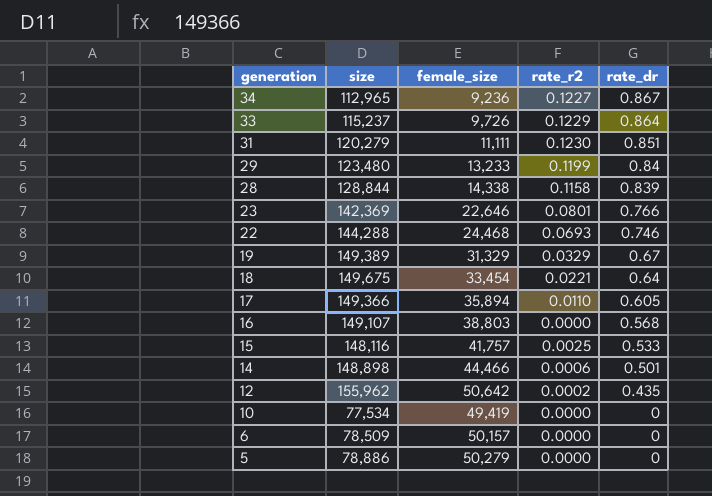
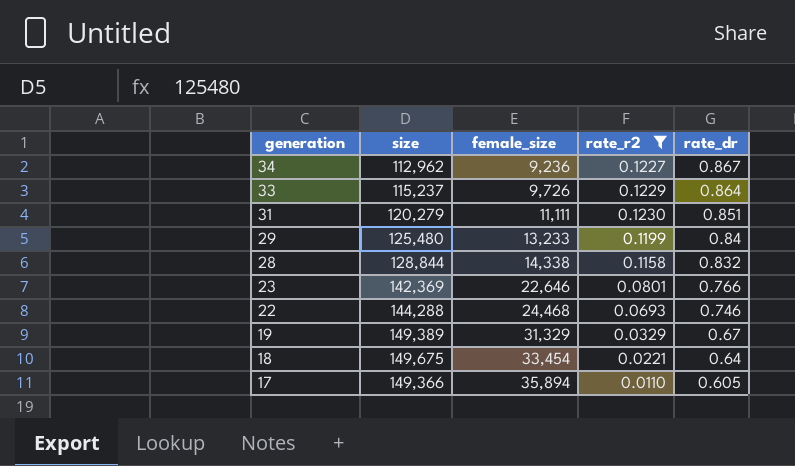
filter: none -> rate_r2 >= 0.0110
34 | size: 112,965 -> 112,962
29 | size: 123,480 -> 125,480
28 | rate_dr: 0.839 -> 0.832

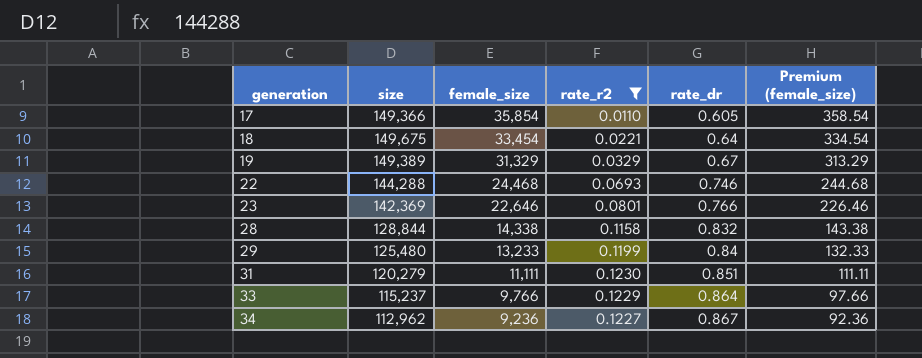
row order: generation descending -> generation ascending
column Premium (female_size) | formula: none -> [female_size] * 0.01
17 | female_size: 35,894 -> 35,854
33 | female_size: 9,726 -> 9,766

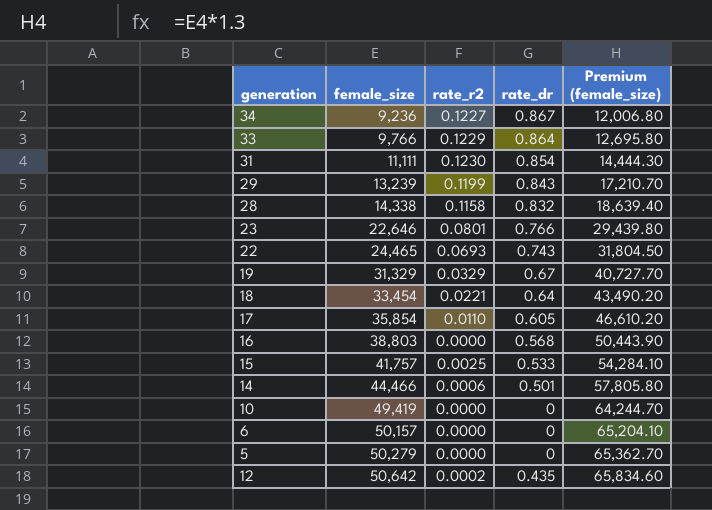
filter: rate_r2 >= 0.0110 -> none
row order: generation ascending -> female_size ascending
column size | position: 2 -> none
column Premium (female_size) | formula: [female_size] * 0.01 -> [female_size] * 1.3
31 | rate_dr: 0.851 -> 0.854
29 | female_size: 13,233 -> 13,239
29 | rate_dr: 0.84 -> 0.843
22 | female_size: 24,468 -> 24,465
22 | rate_dr: 0.746 -> 0.743

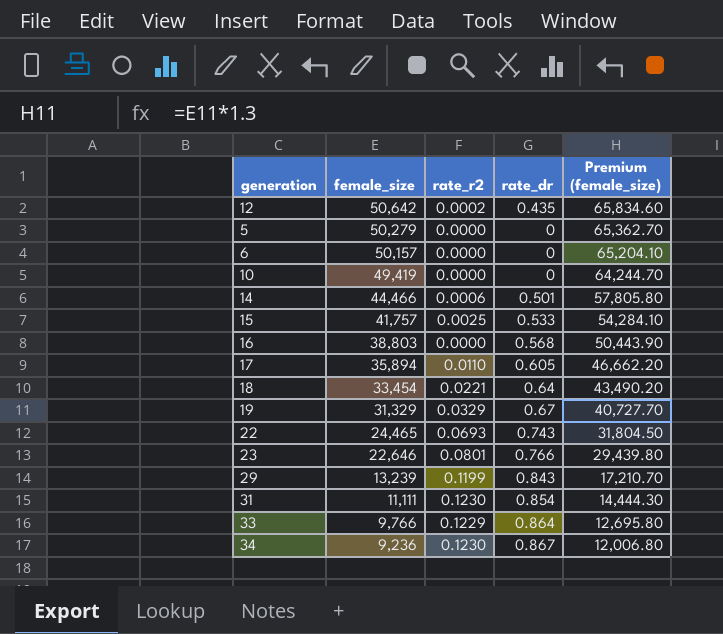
row order: female_size ascending -> female_size descending
row 28: 14,338 | 0.1158 | 0.832 | 18,639.40 -> none
17 | female_size: 35,854 -> 35,894
17 | Premium (female_size): 46,610.20 -> 46,662.20
34 | rate_r2: 0.1227 -> 0.1230

